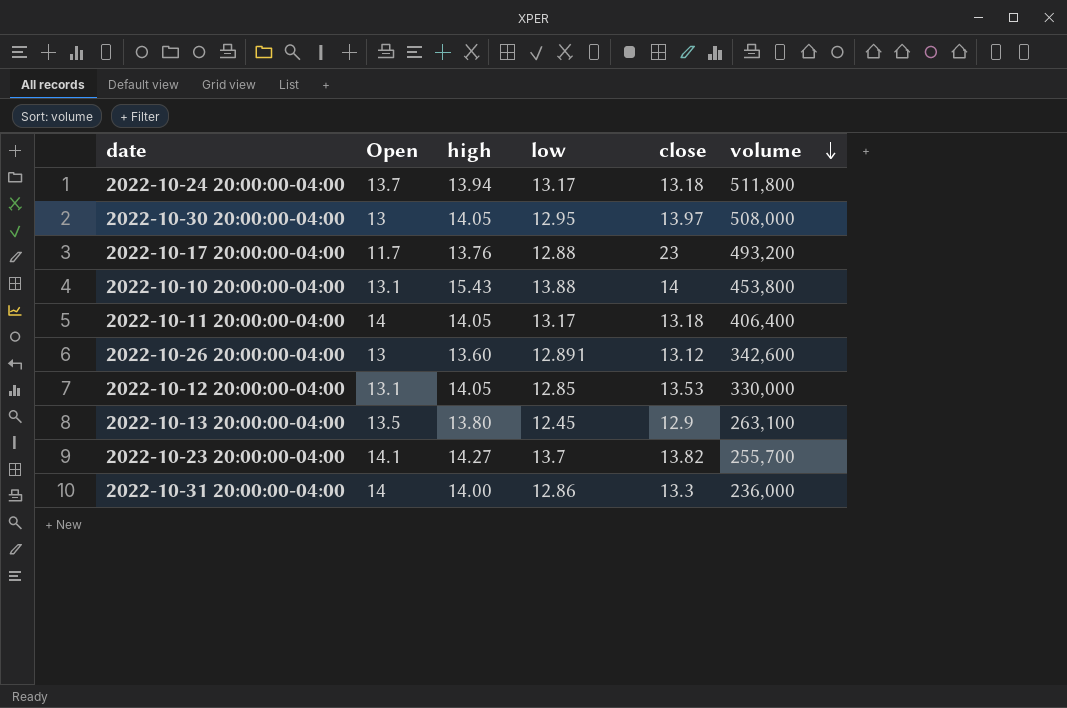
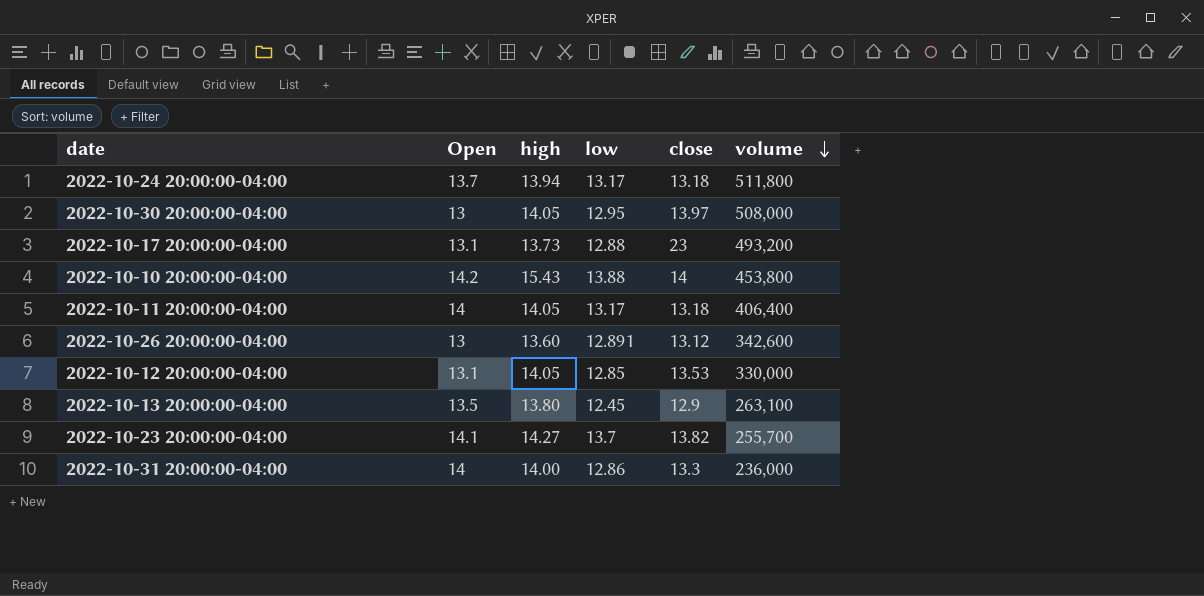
2022-10-17 20:00:00-04:00 | Open: 11.7 -> 13.1
2022-10-17 20:00:00-04:00 | high: 13.76 -> 13.73
2022-10-10 20:00:00-04:00 | Open: 13.1 -> 14.2

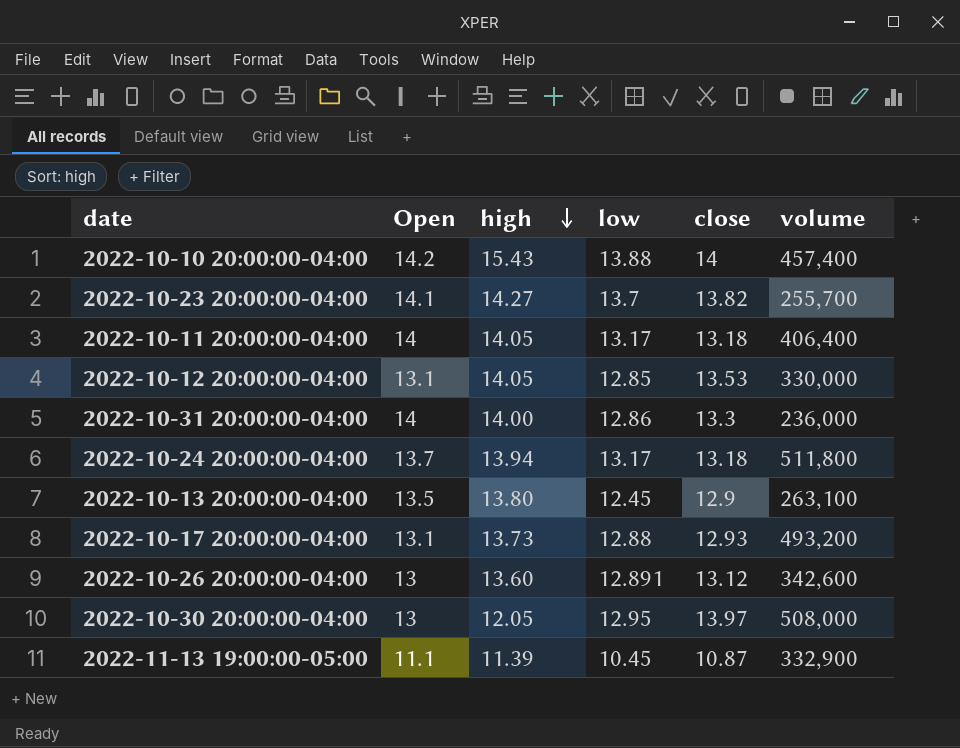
row order: volume descending -> high descending
2022-10-10 20:00:00-04:00 | volume: 453,800 -> 457,400
2022-10-17 20:00:00-04:00 | close: 23 -> 12.93
2022-10-30 20:00:00-04:00 | high: 14.05 -> 12.05
row 2022-11-13 19:00:00-05:00: none -> 11.1 | 11.39 | 10.45 | 10.87 | 332,900

